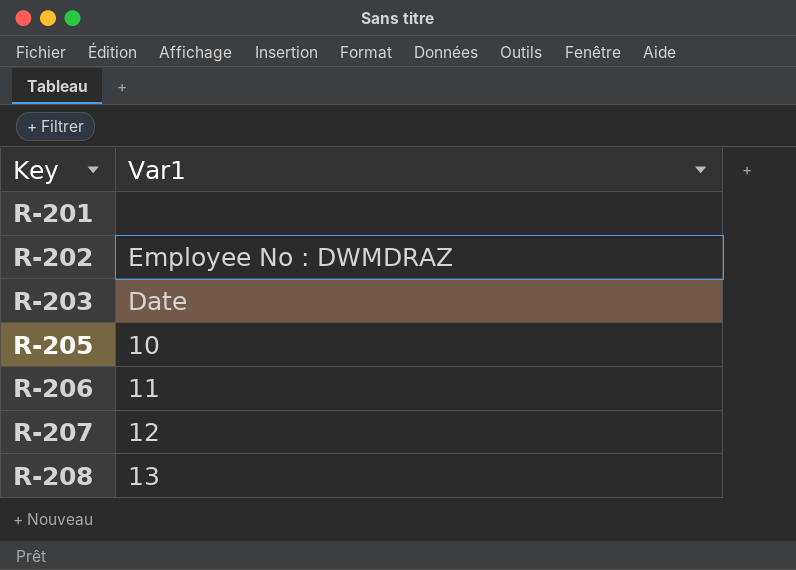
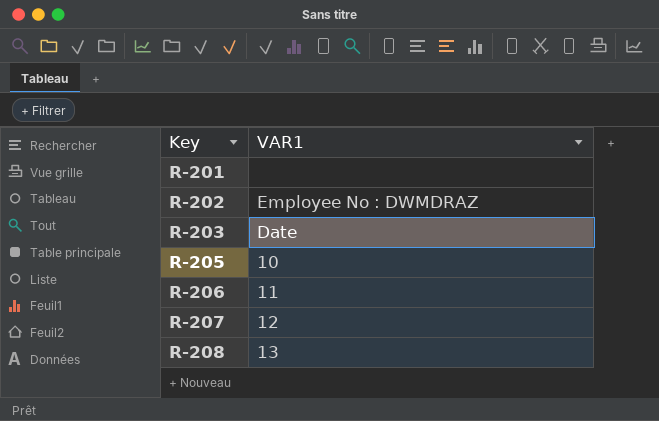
column name: Var1 -> VAR1

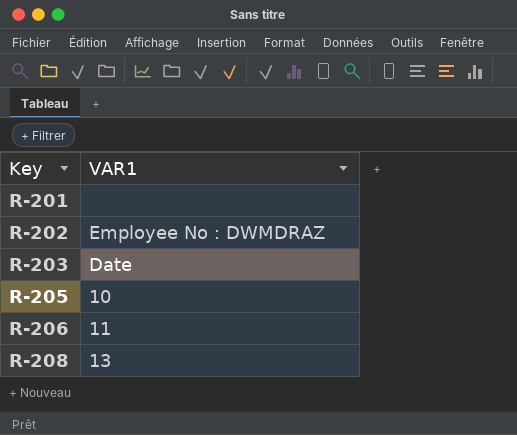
row R-207: 12 -> none

